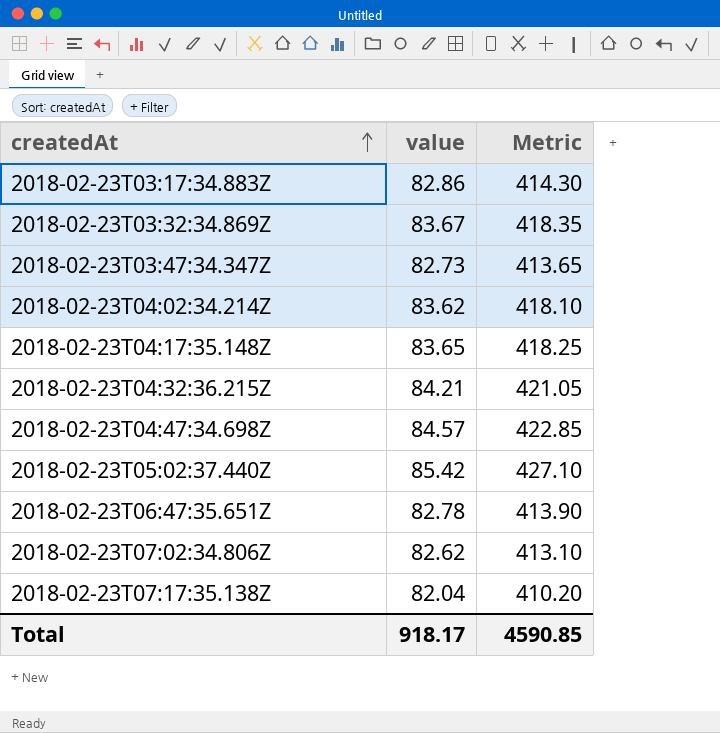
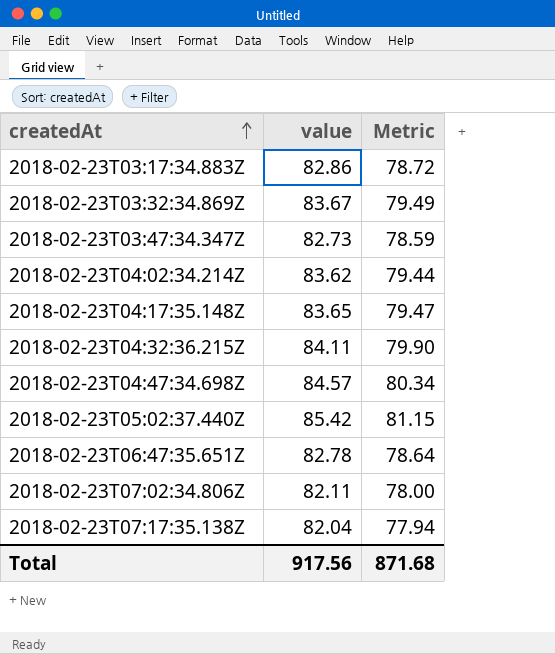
column Metric | formula: [value] * 5 -> [value] * 0.95
2018-02-23T04:32:36.215Z | value: 84.21 -> 84.11
2018-02-23T07:02:34.806Z | value: 82.62 -> 82.11
Total | value: 918.17 -> 917.56
Total | Metric: 4590.85 -> 871.68

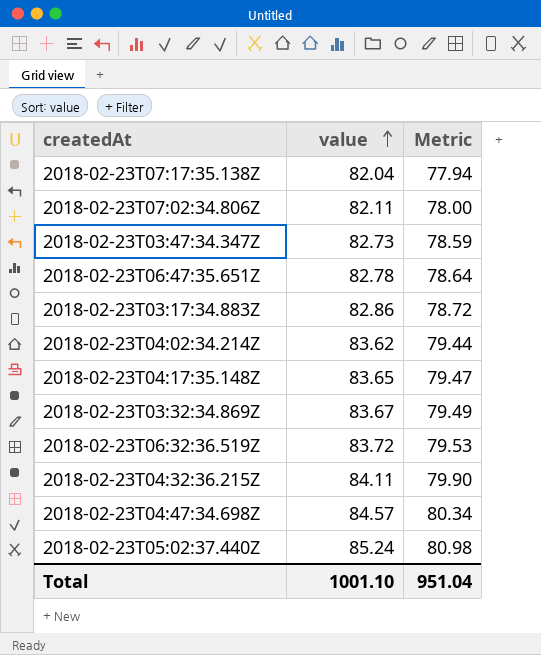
row order: createdAt ascending -> value ascending
row 2018-02-23T06:32:36.519Z: none -> 83.72 | 79.53
2018-02-23T05:02:37.440Z | value: 85.42 -> 85.24
2018-02-23T05:02:37.440Z | Metric: 81.15 -> 80.98
Total | value: 917.56 -> 1001.10
Total | Metric: 871.68 -> 951.04

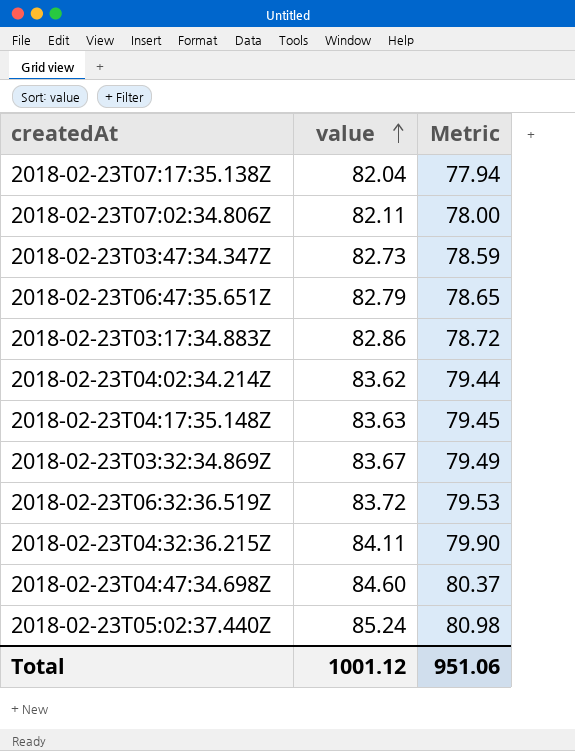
2018-02-23T06:47:35.651Z | value: 82.78 -> 82.79
2018-02-23T06:47:35.651Z | Metric: 78.64 -> 78.65
2018-02-23T04:17:35.148Z | value: 83.65 -> 83.63
2018-02-23T04:17:35.148Z | Metric: 79.47 -> 79.45
2018-02-23T04:47:34.698Z | value: 84.57 -> 84.60
2018-02-23T04:47:34.698Z | Metric: 80.34 -> 80.37
Total | value: 1001.10 -> 1001.12
Total | Metric: 951.04 -> 951.06

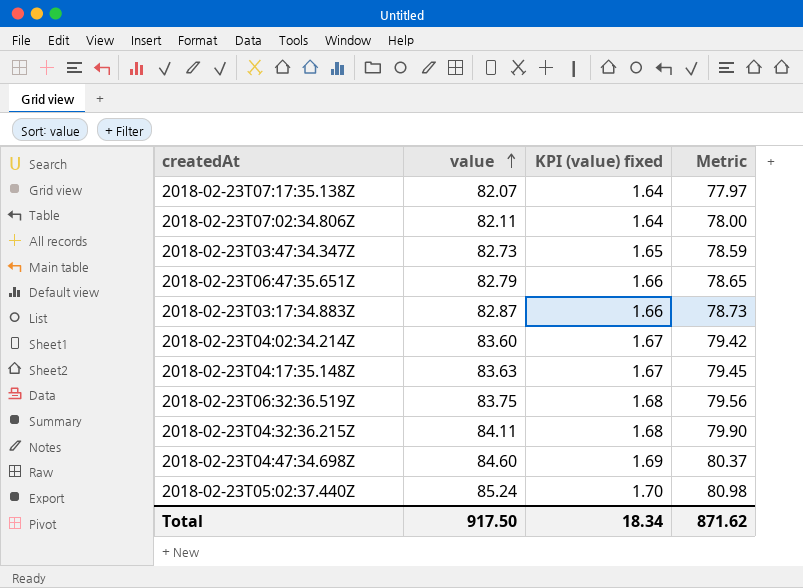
column KPI (value) fixed | formula: none -> [value] * 0.02
row 2018-02-23T03:32:34.869Z: 83.67 | 79.49 -> none
2018-02-23T07:17:35.138Z | value: 82.04 -> 82.07
2018-02-23T07:17:35.138Z | Metric: 77.94 -> 77.97
2018-02-23T03:17:34.883Z | value: 82.86 -> 82.87
2018-02-23T03:17:34.883Z | Metric: 78.72 -> 78.73
2018-02-23T04:02:34.214Z | value: 83.62 -> 83.60
2018-02-23T04:02:34.214Z | Metric: 79.44 -> 79.42
2018-02-23T06:32:36.519Z | value: 83.72 -> 83.75
2018-02-23T06:32:36.519Z | Metric: 79.53 -> 79.56
Total | value: 1001.12 -> 917.50
Total | Metric: 951.06 -> 871.62

